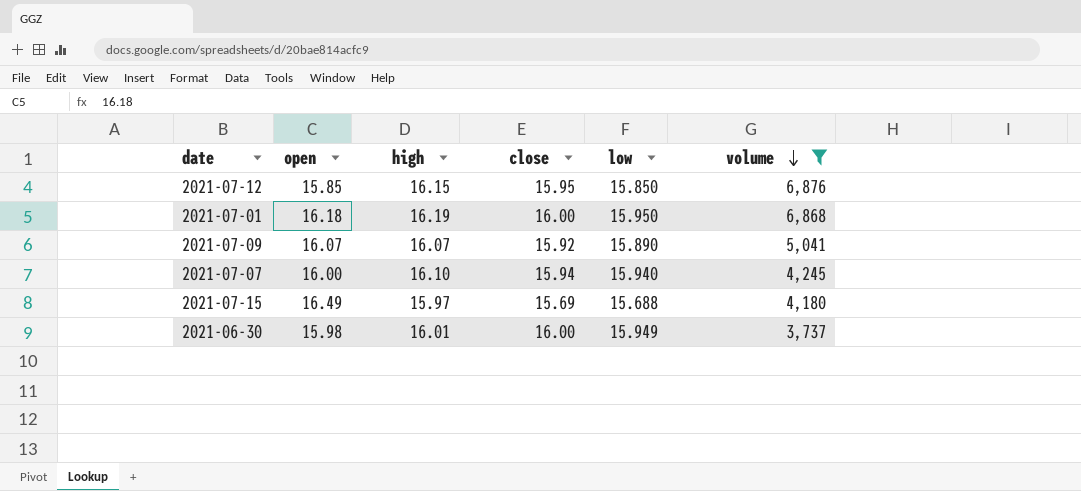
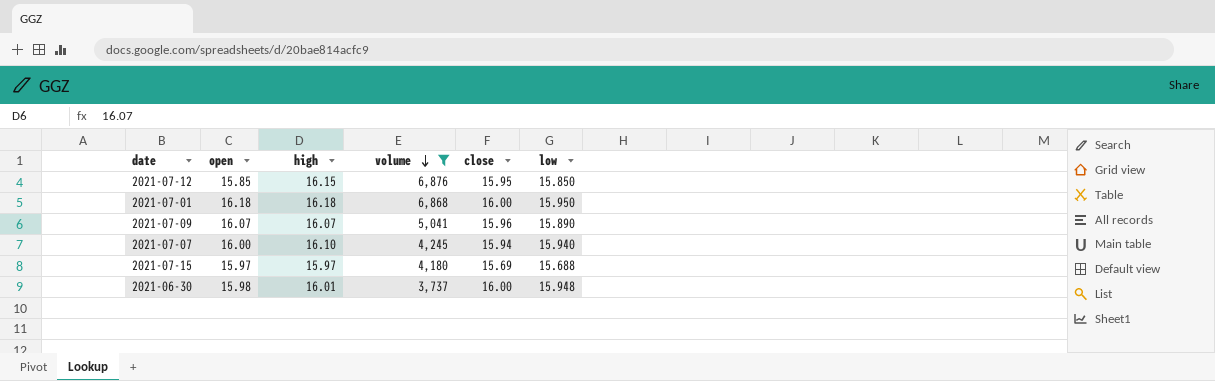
column volume | position: 6 -> 4
2021-07-01 | high: 16.19 -> 16.18
2021-07-09 | close: 15.92 -> 15.96
2021-07-15 | open: 16.49 -> 15.97
2021-06-30 | low: 15.949 -> 15.948

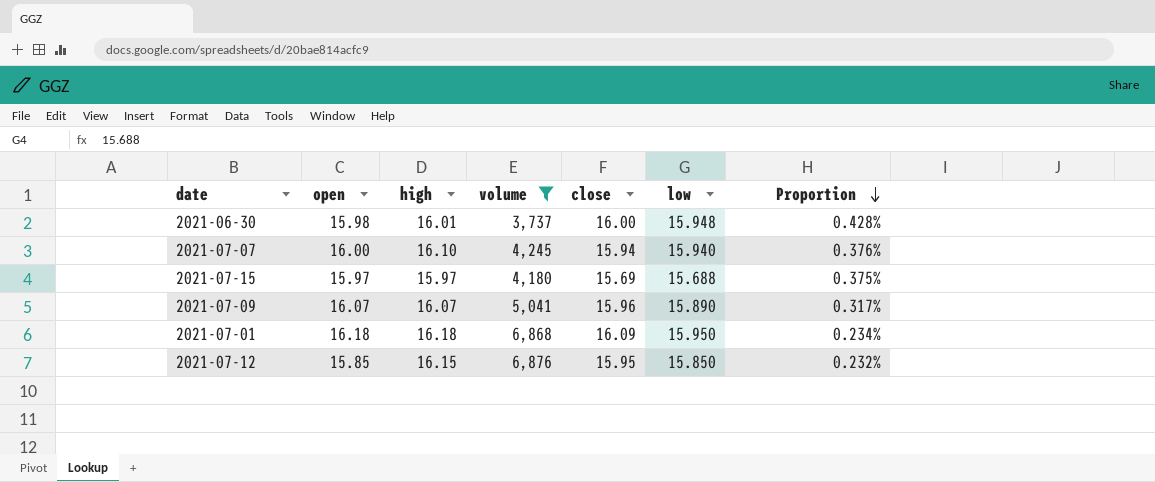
row order: volume descending -> Proportion descending
column Proportion | formula: none -> [close] / [volume]
2021-07-01 | close: 16.00 -> 16.09

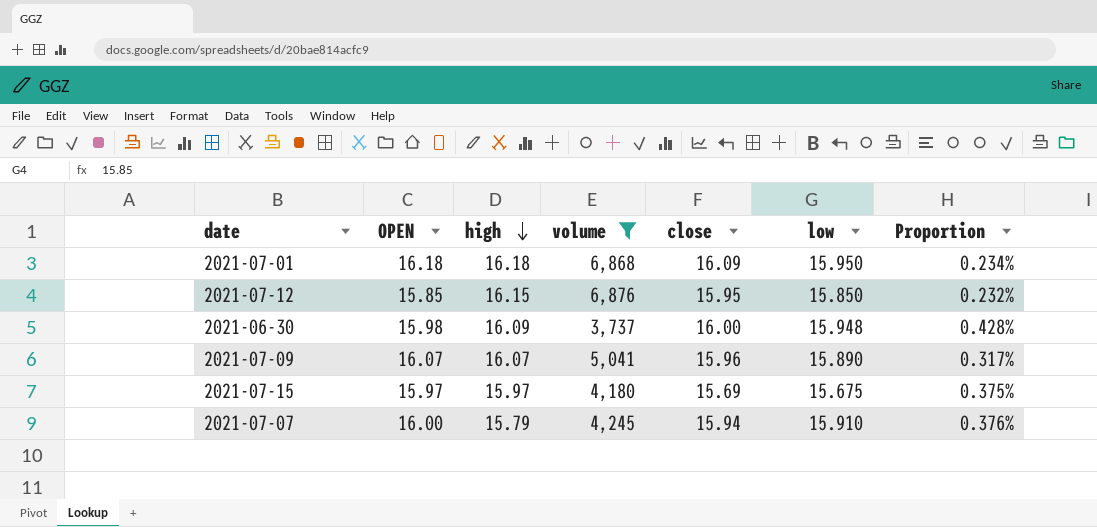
row order: Proportion descending -> high descending
column name: open -> OPEN
2021-06-30 | high: 16.01 -> 16.09
2021-07-15 | low: 15.688 -> 15.675
2021-07-07 | high: 16.10 -> 15.79
2021-07-07 | low: 15.940 -> 15.910

